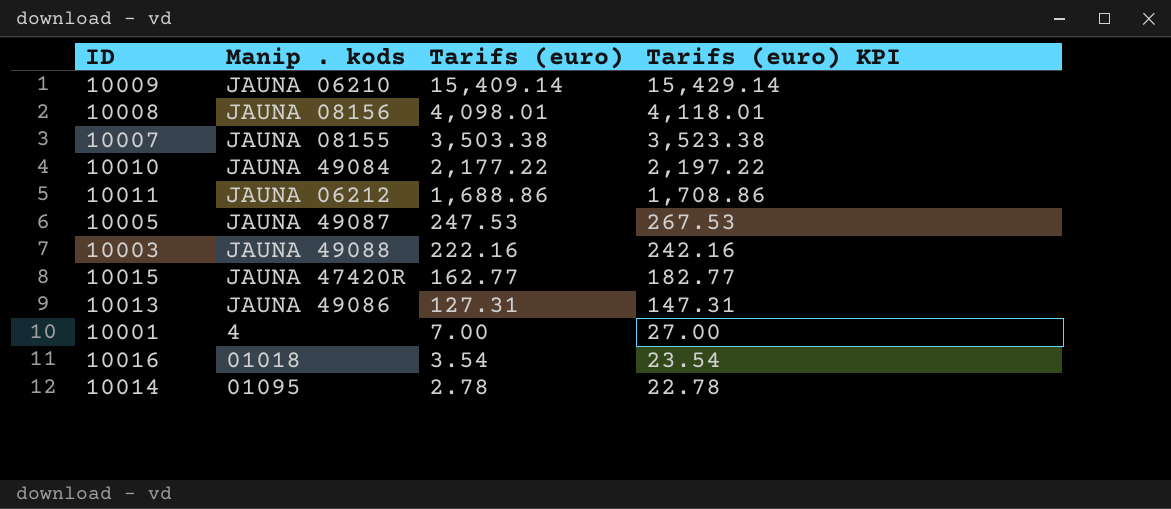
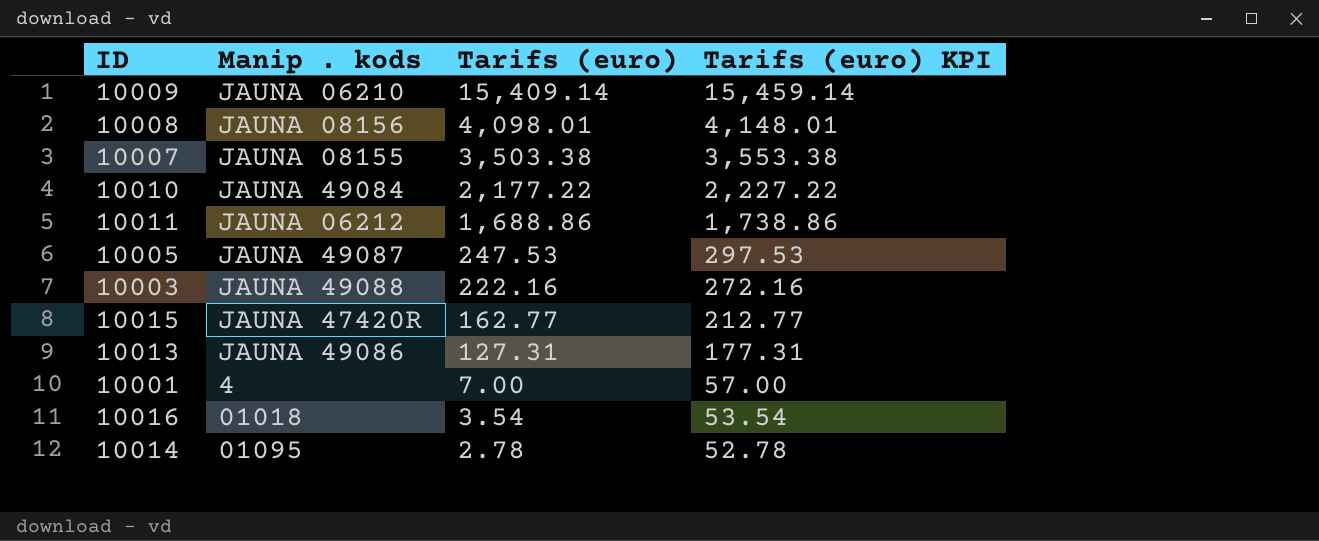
column Tarifs (euro) KPI | formula: [Tarifs (euro)] + 20 -> [Tarifs (euro)] + 50

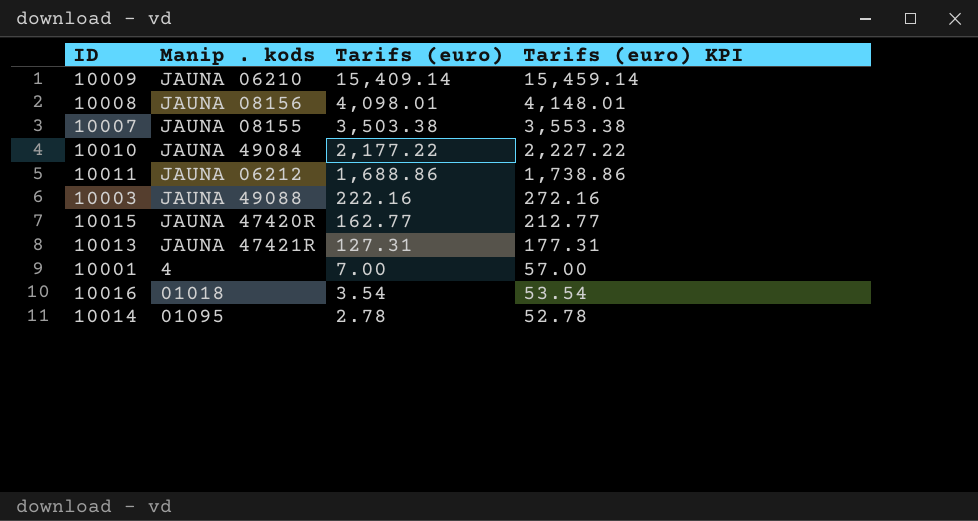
row 10005: JAUNA 49087 | 247.53 | 297.53 -> none
10013 | Manip . kods: JAUNA 49086 -> JAUNA 47421R

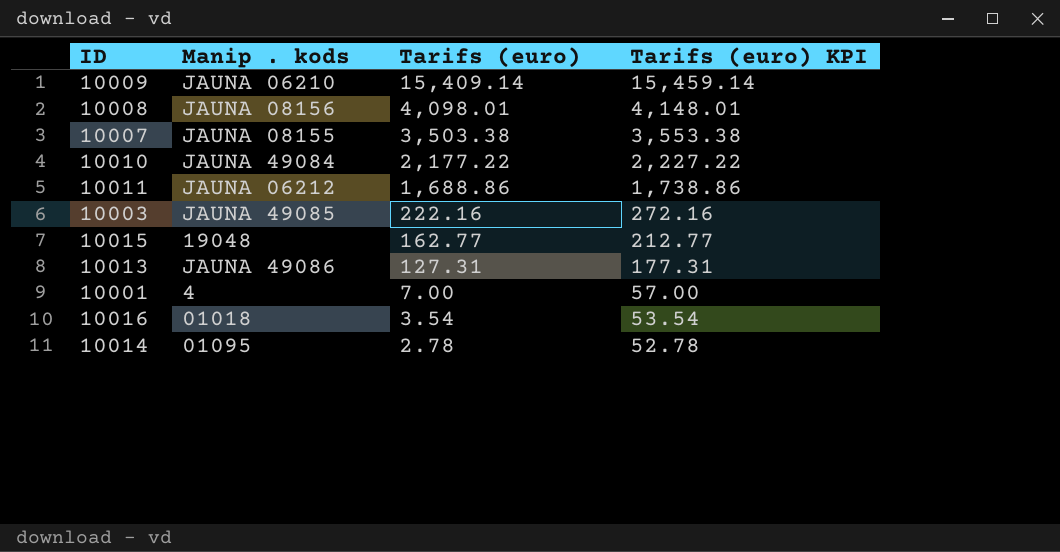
10003 | Manip . kods: JAUNA 49088 -> JAUNA 49085
10015 | Manip . kods: JAUNA 47420R -> 19048
10013 | Manip . kods: JAUNA 47421R -> JAUNA 49086

